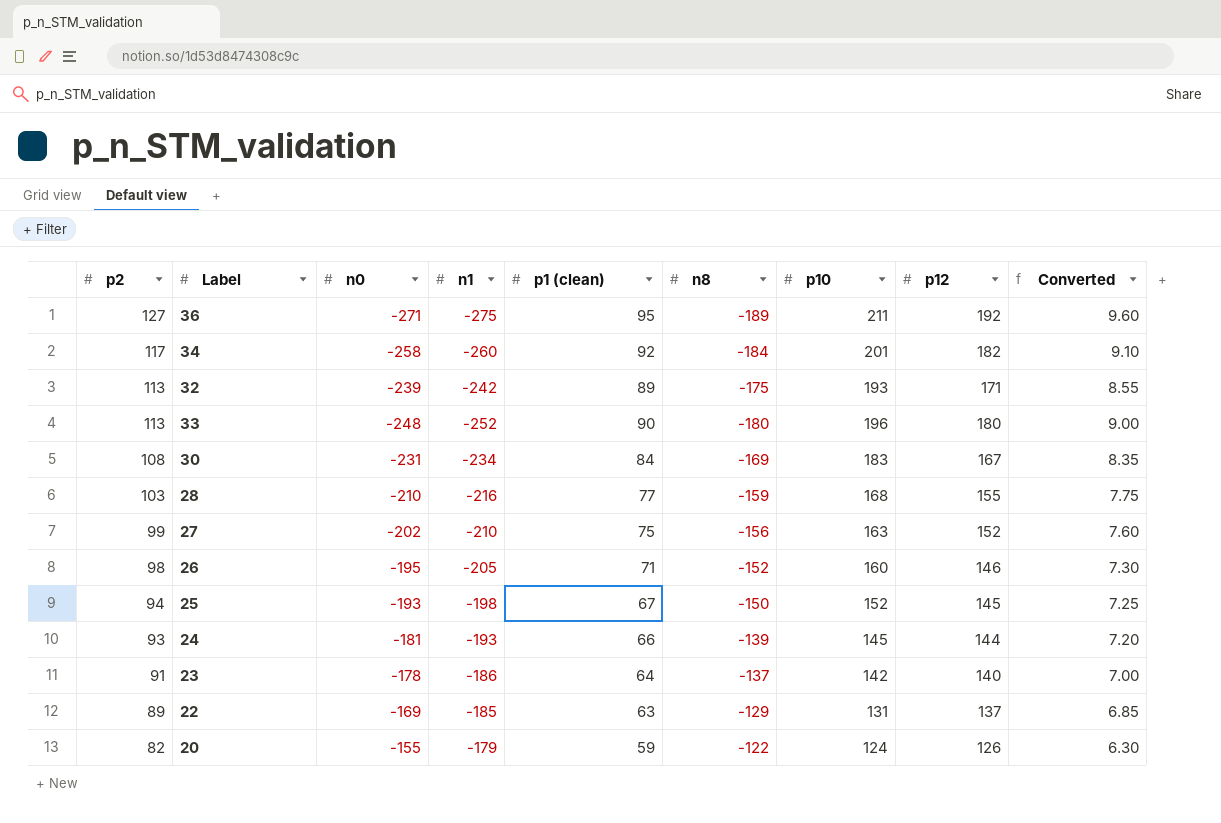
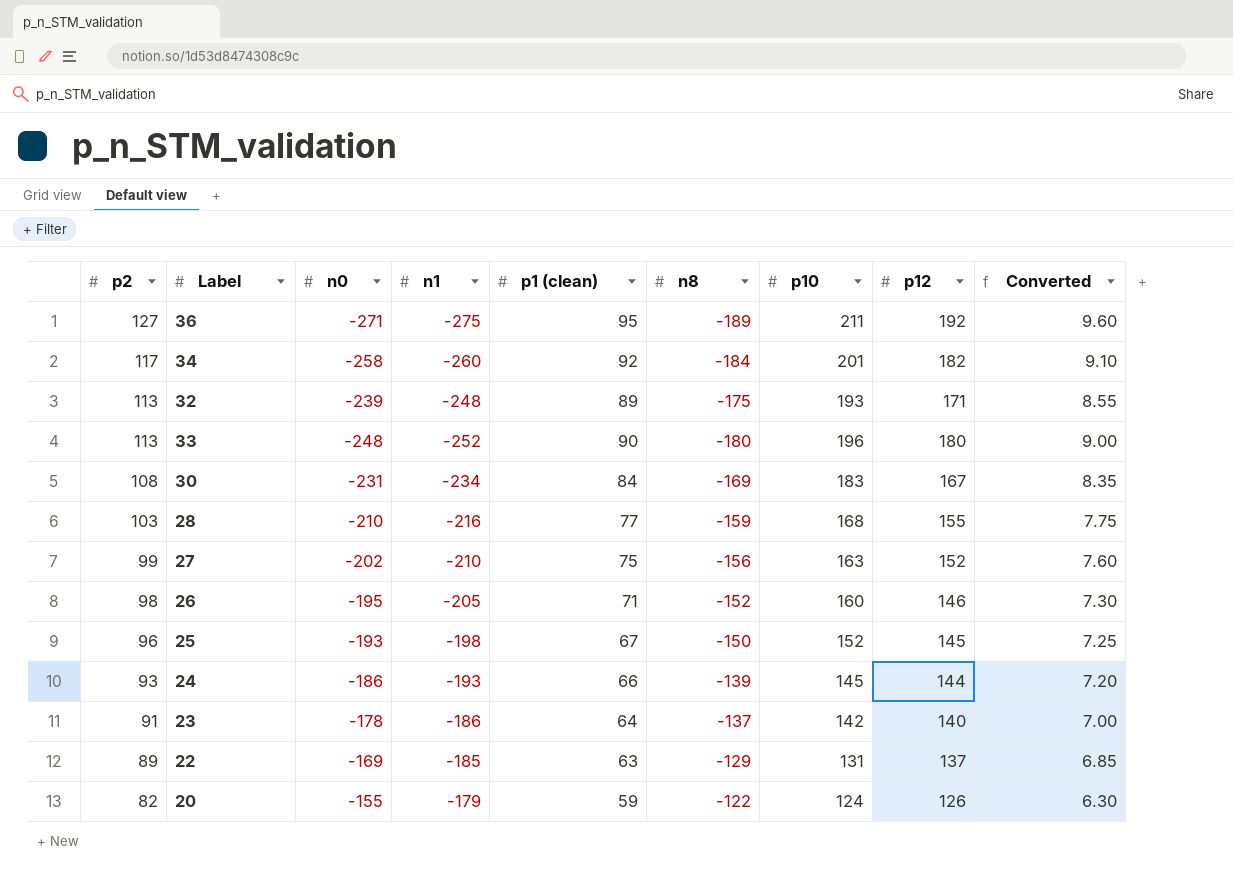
32 | n1: -242 -> -248
25 | p2: 94 -> 96
24 | n0: -181 -> -186

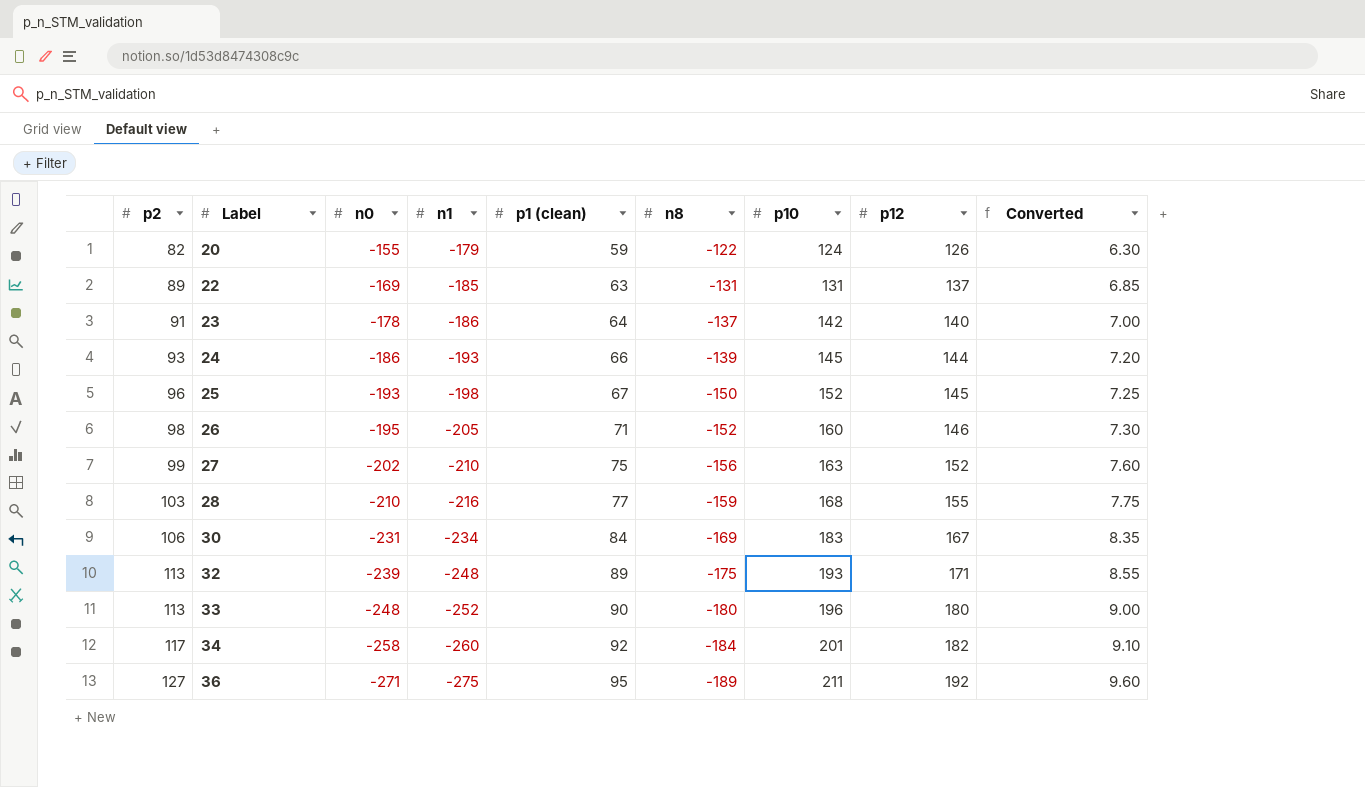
row order: p2 descending -> p2 ascending
22 | n8: -129 -> -131
30 | p2: 108 -> 106

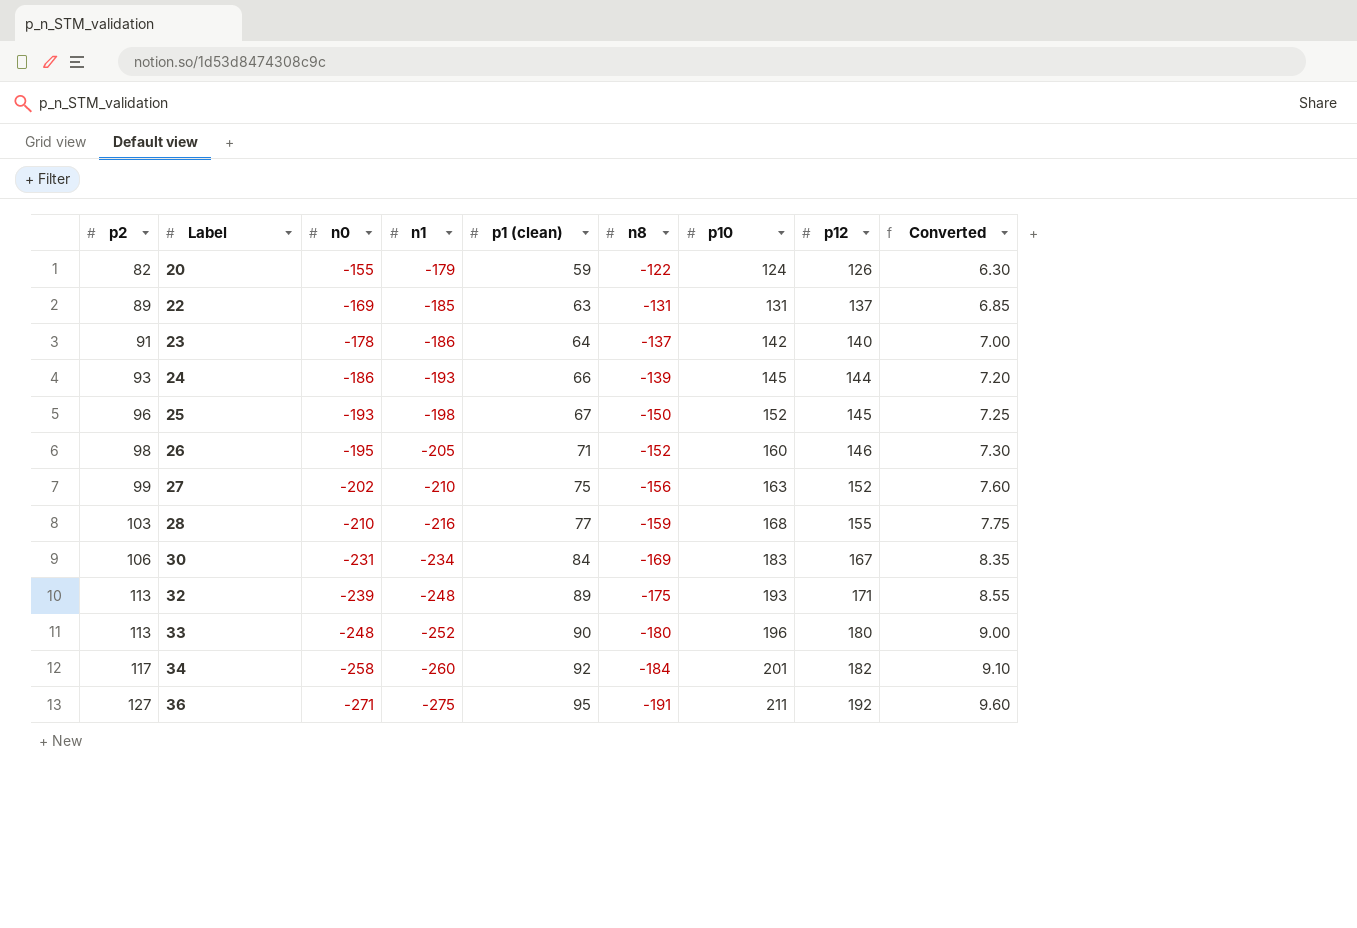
36 | n8: -189 -> -191

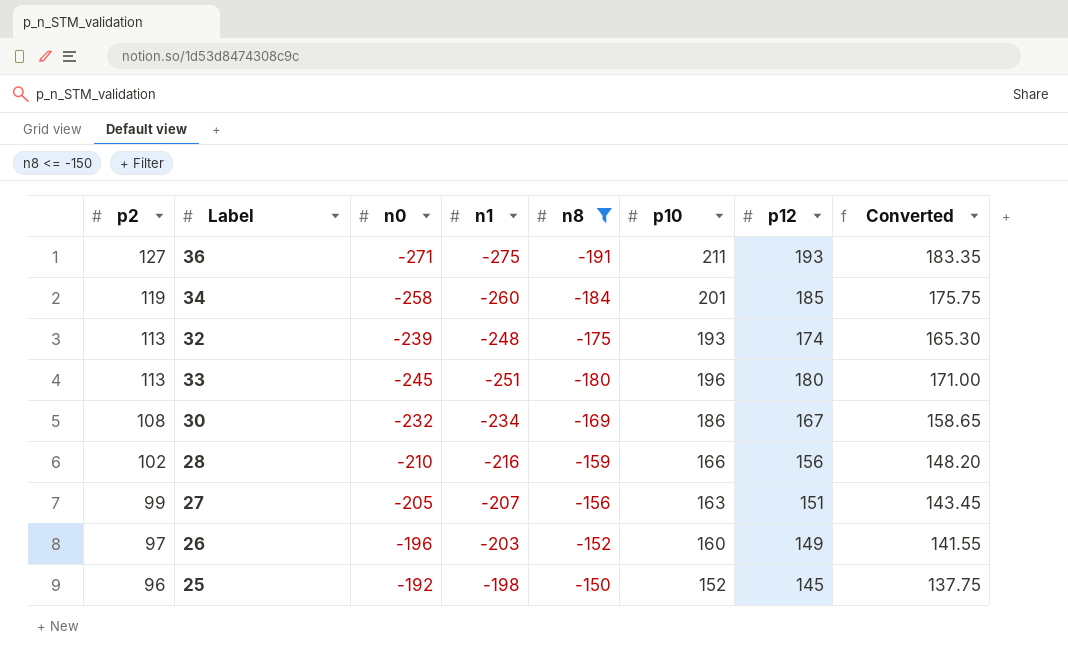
filter: none -> n8 <= -150
row order: p2 ascending -> p2 descending
column p1 (clean) | position: 5 -> none
column Converted | formula: [p12] * 0.05 -> [p12] * 0.95
36 | p12: 192 -> 193
34 | p2: 117 -> 119
34 | p12: 182 -> 185
32 | p12: 171 -> 174
33 | n0: -248 -> -245
33 | n1: -252 -> -251
30 | p2: 106 -> 108
30 | n0: -231 -> -232
30 | p10: 183 -> 186
28 | p2: 103 -> 102
28 | p10: 168 -> 166
28 | p12: 155 -> 156
27 | n0: -202 -> -205
27 | n1: -210 -> -207
27 | p12: 152 -> 151
26 | p2: 98 -> 97
26 | n0: -195 -> -196
26 | n1: -205 -> -203
26 | p12: 146 -> 149
25 | n0: -193 -> -192

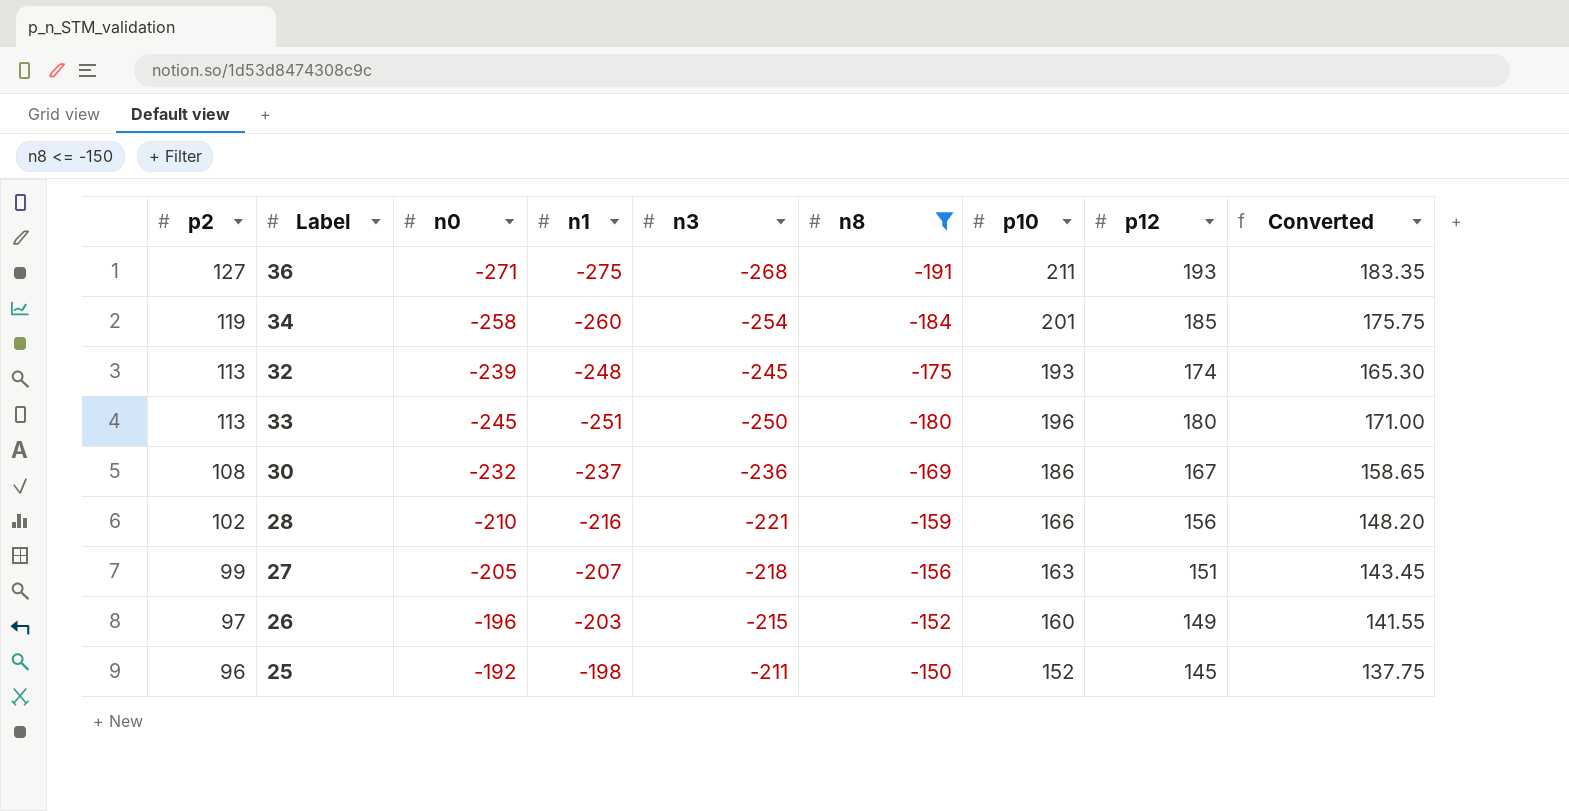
column n3 | position: none -> 5
30 | n1: -234 -> -237

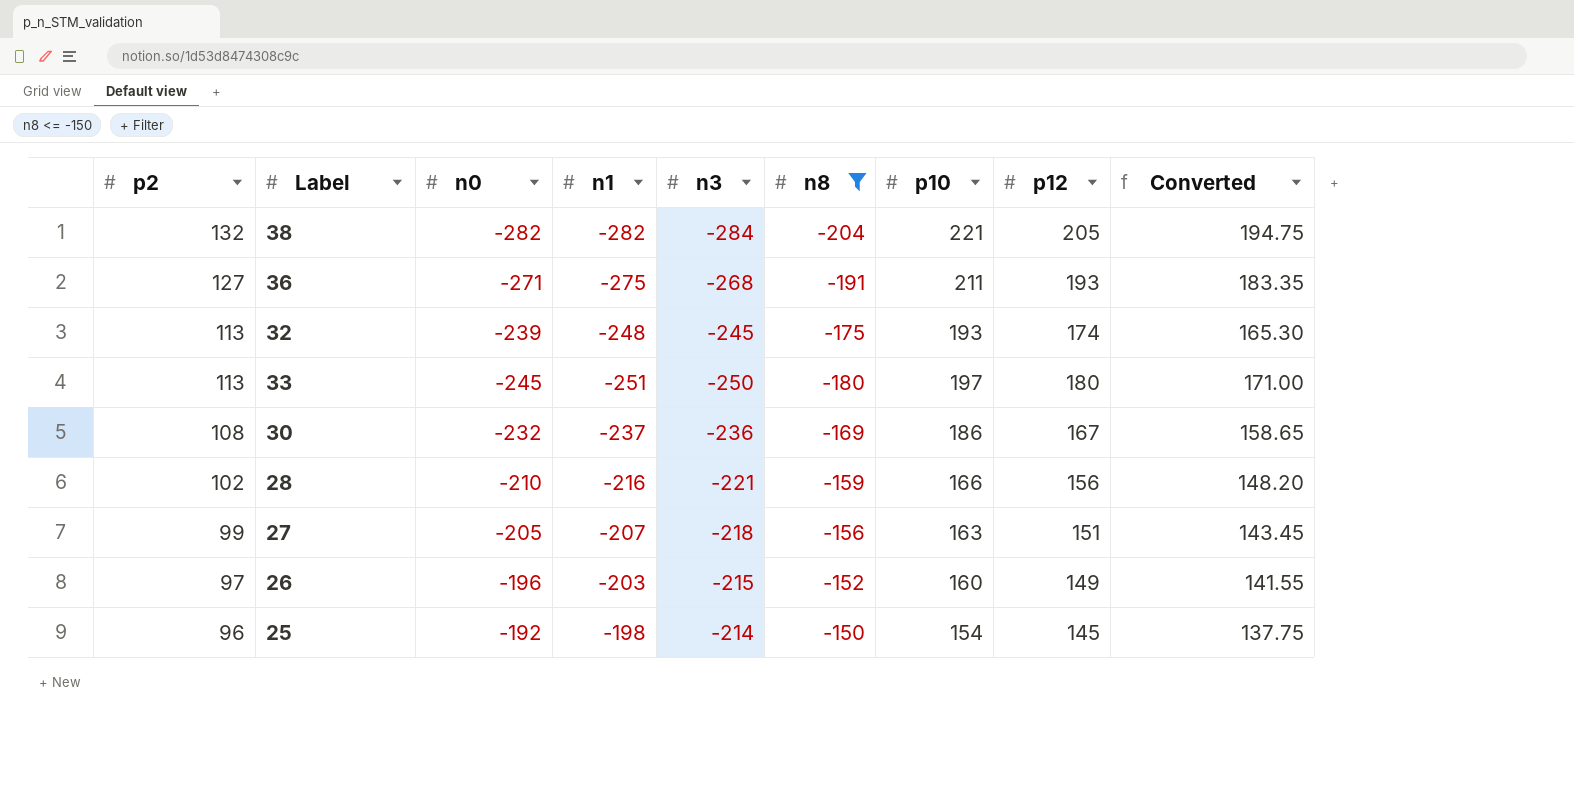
row 34: 119 | -258 | -260 | -254 | -184 | 201 | 185 | 175.75 -> none
row 38: none -> 132 | -282 | -282 | -284 | -204 | 221 | 205 | 194.75
33 | p10: 196 -> 197
25 | n3: -211 -> -214
25 | p10: 152 -> 154

